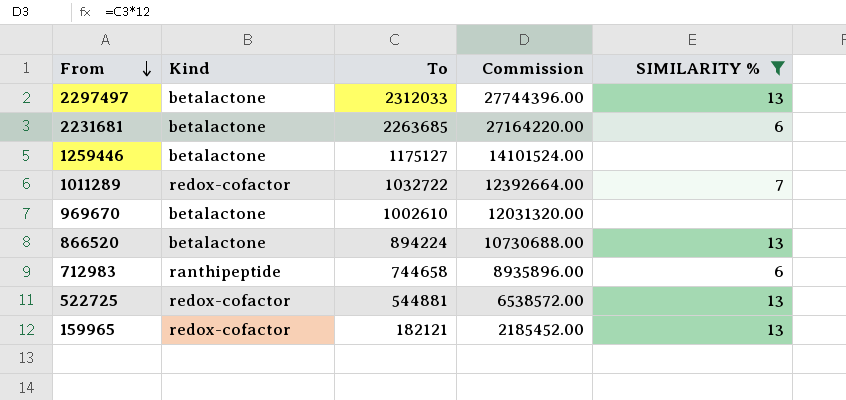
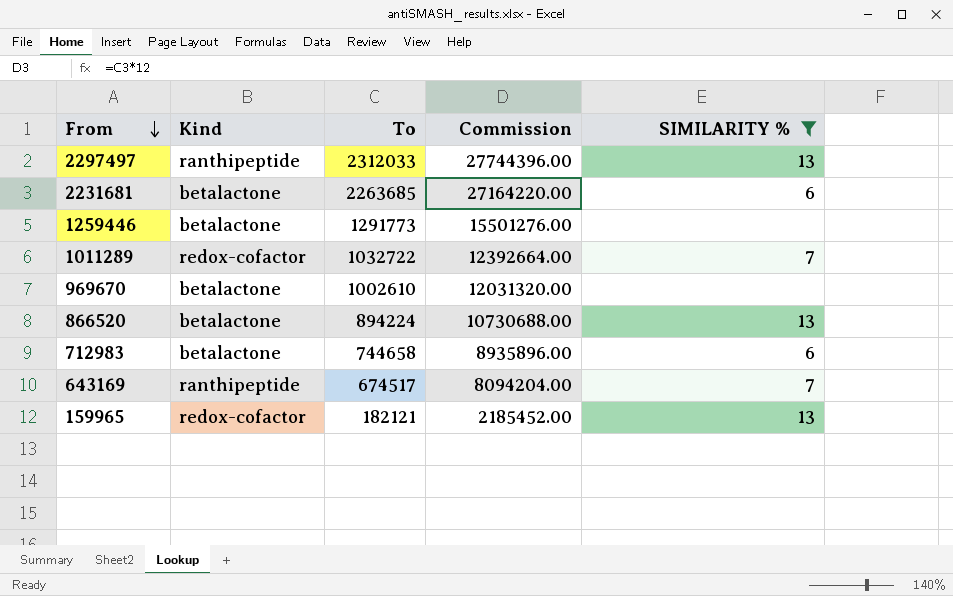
row 522725: redox-cofactor | 544881 | 6538572.00 | 13 -> none
2297497 | Kind: betalactone -> ranthipeptide
1259446 | To: 1175127 -> 1291773
1259446 | Commission: 14101524.00 -> 15501276.00
712983 | Kind: ranthipeptide -> betalactone
row 643169: none -> ranthipeptide | 674517 | 8094204.00 | 7

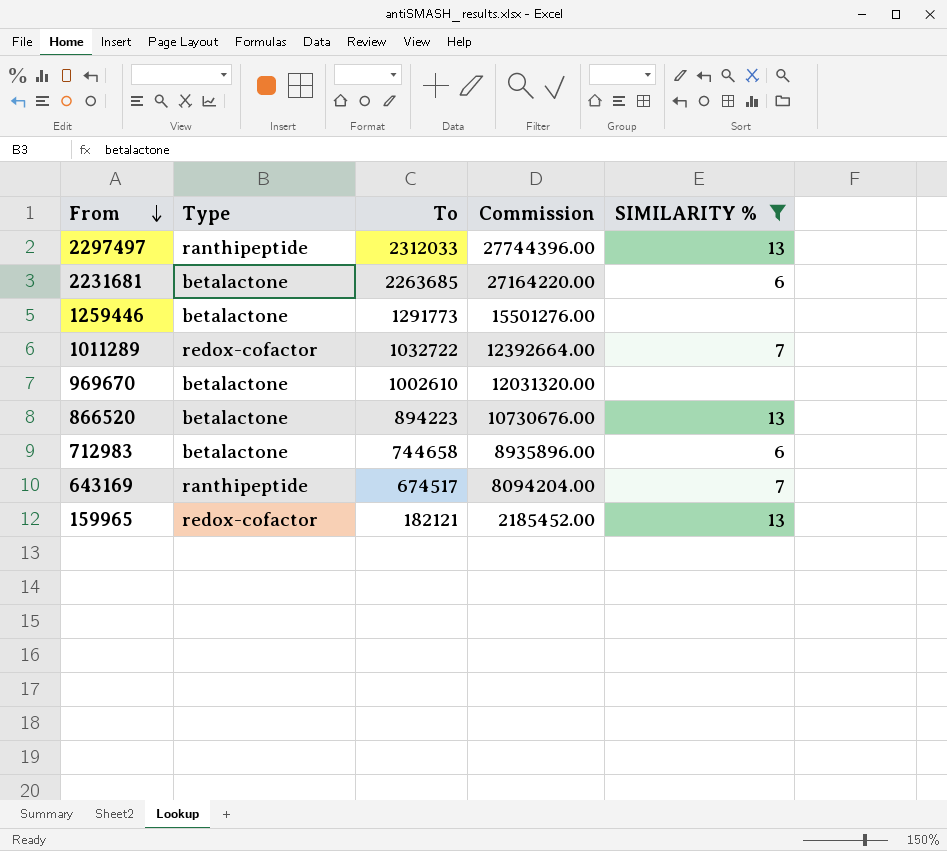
column name: Kind -> Type
866520 | To: 894224 -> 894223
866520 | Commission: 10730688.00 -> 10730676.00

